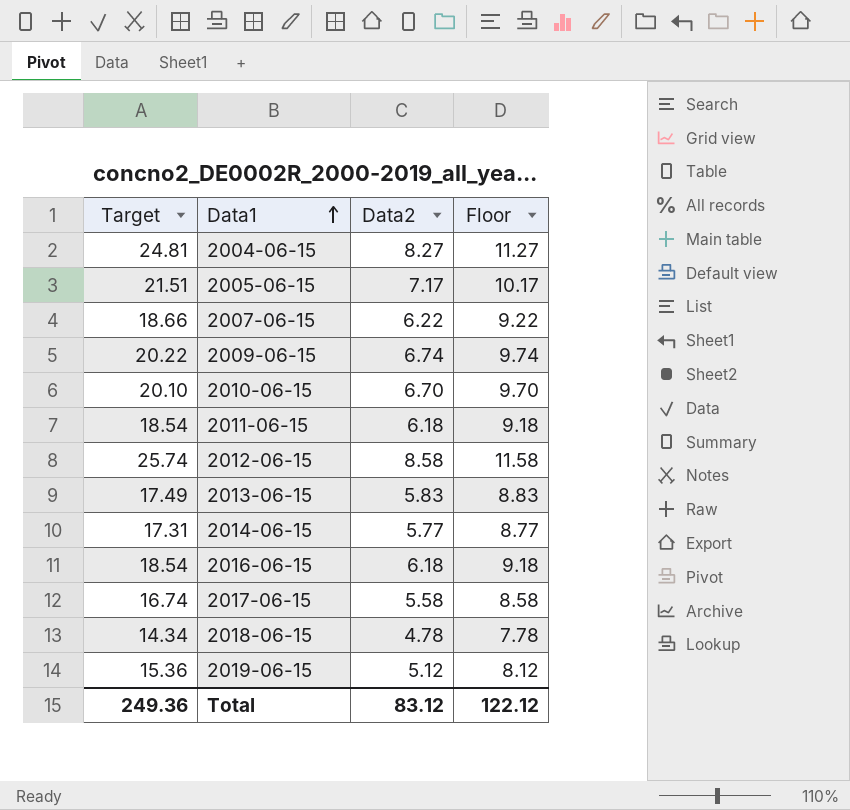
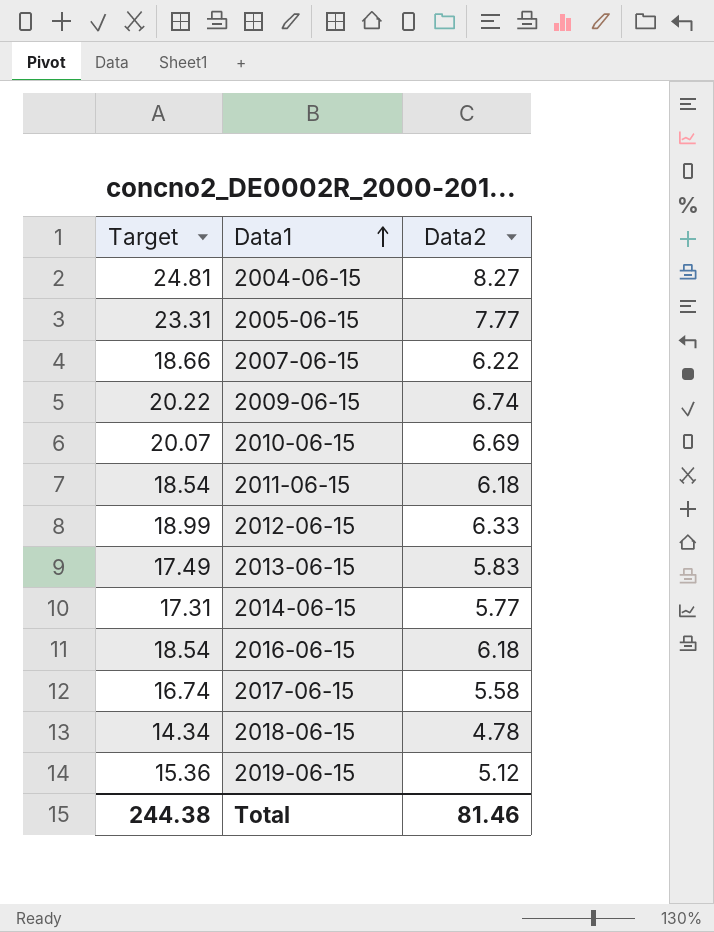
column Floor | formula: [Data2] + 3 -> none
2005-06-15 | Target: 21.51 -> 23.31
2005-06-15 | Data2: 7.17 -> 7.77
2010-06-15 | Target: 20.10 -> 20.07
2010-06-15 | Data2: 6.70 -> 6.69
2012-06-15 | Target: 25.74 -> 18.99
2012-06-15 | Data2: 8.58 -> 6.33
Total | Target: 249.36 -> 244.38
Total | Data2: 83.12 -> 81.46

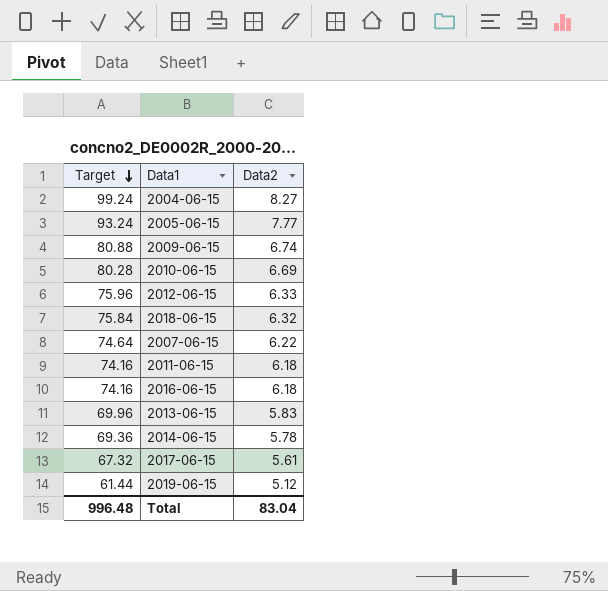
row order: Data1 ascending -> Target descending
column Target | formula: [Data2] * 3 -> [Data2] * 12
2018-06-15 | Data2: 4.78 -> 6.32
2014-06-15 | Data2: 5.77 -> 5.78
2017-06-15 | Data2: 5.58 -> 5.61
Total | Target: 244.38 -> 996.48
Total | Data2: 81.46 -> 83.04

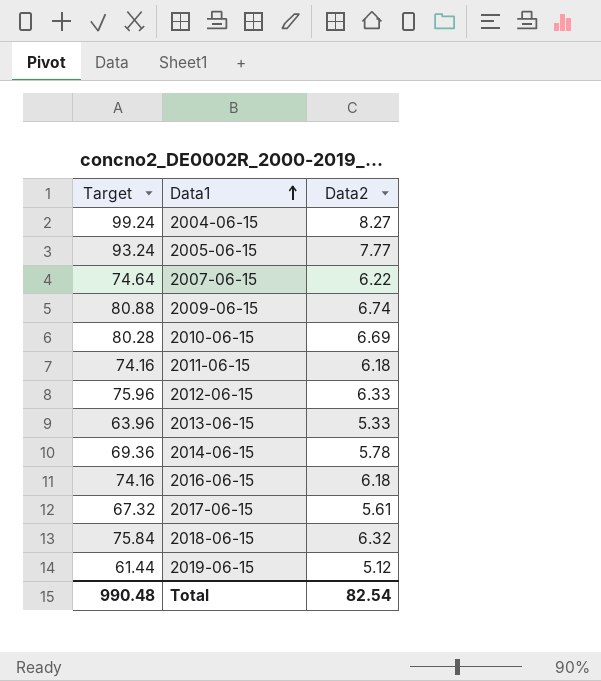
row order: Target descending -> Data1 ascending
2013-06-15 | Target: 69.96 -> 63.96
2013-06-15 | Data2: 5.83 -> 5.33
Total | Target: 996.48 -> 990.48
Total | Data2: 83.04 -> 82.54

